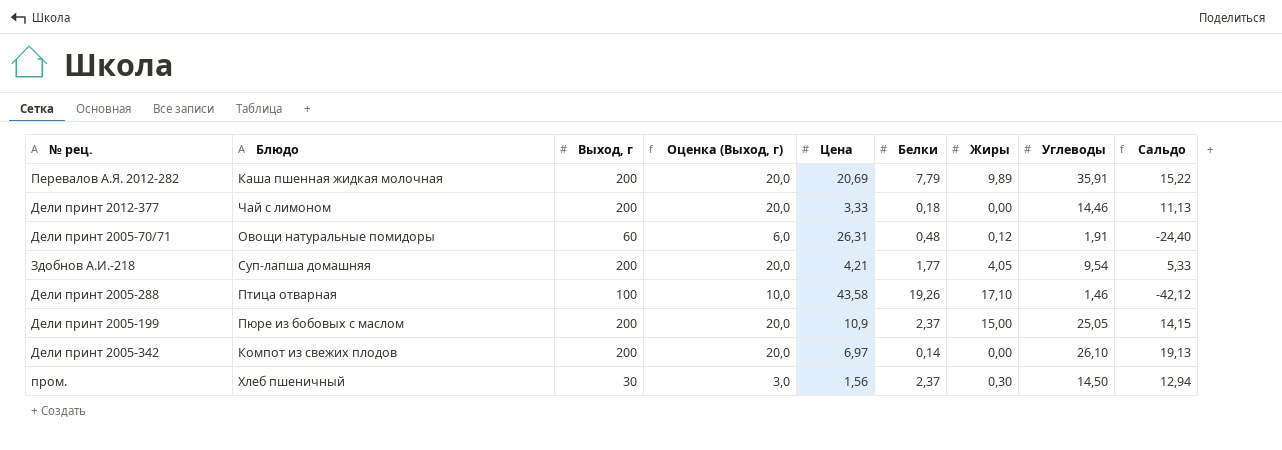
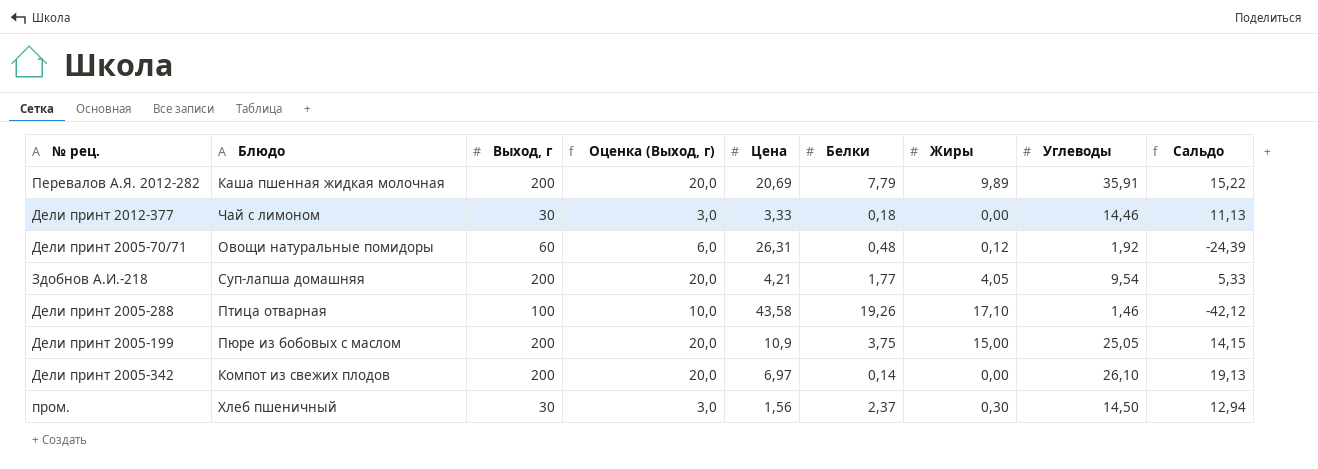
Дели принт 2012-377 | Выход, г: 200 -> 30
Дели принт 2012-377 | Оценка (Выход, г): 20,0 -> 3,0
Дели принт 2005-70/71 | Углеводы: 1,91 -> 1,92
Дели принт 2005-70/71 | Сальдо: -24,40 -> -24,39
Дели принт 2005-199 | Белки: 2,37 -> 3,75

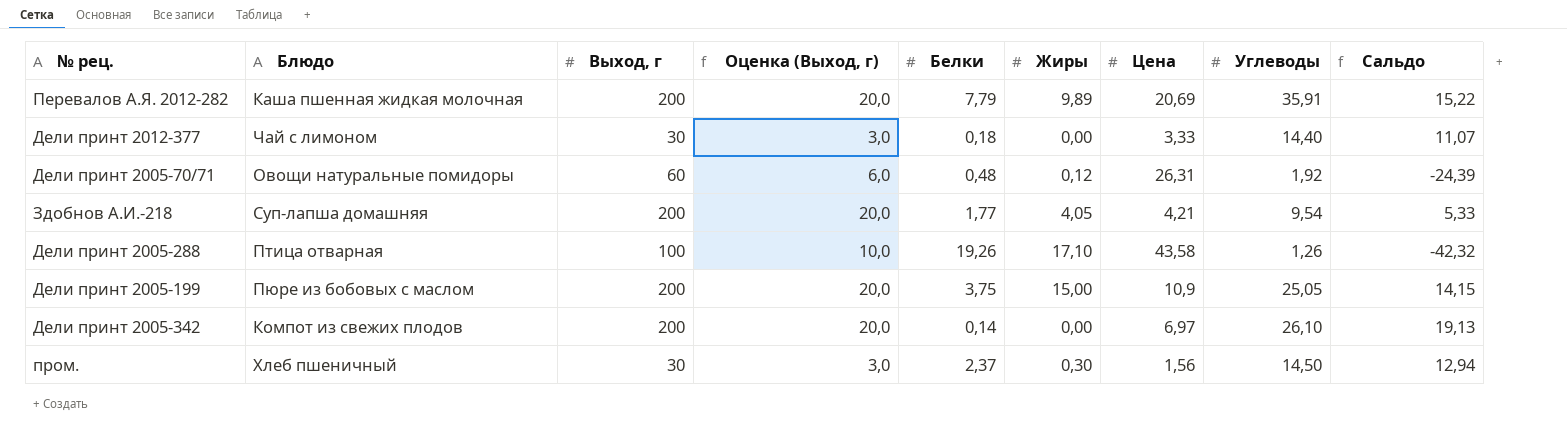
column Цена | position: 5 -> 7
Дели принт 2012-377 | Углеводы: 14,46 -> 14,40
Дели принт 2012-377 | Сальдо: 11,13 -> 11,07
Дели принт 2005-288 | Углеводы: 1,46 -> 1,26
Дели принт 2005-288 | Сальдо: -42,12 -> -42,32

